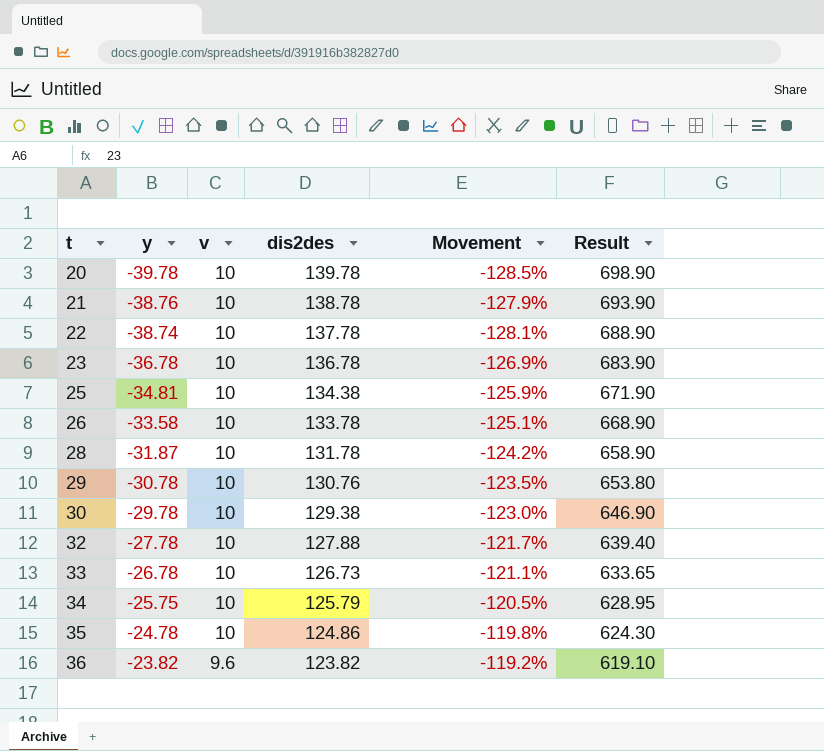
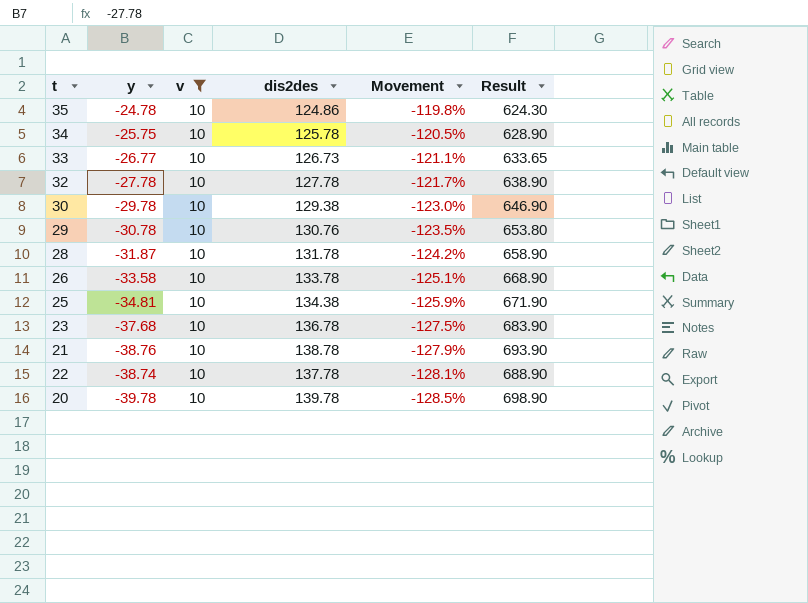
filter: none -> v = 10
row order: t ascending -> Movement descending
34 | dis2des: 125.79 -> 125.78
34 | Result: 628.95 -> 628.90
33 | y: -26.78 -> -26.77
32 | dis2des: 127.88 -> 127.78
32 | Result: 639.40 -> 638.90
23 | y: -36.78 -> -37.68
23 | Movement: -126.9% -> -127.5%

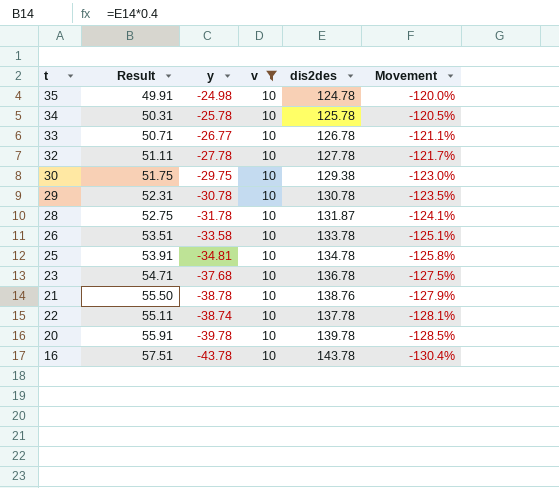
column Result | formula: [dis2des] * 5 -> [dis2des] * 0.4
column Result | position: 6 -> 2
35 | y: -24.78 -> -24.98
35 | dis2des: 124.86 -> 124.78
35 | Movement: -119.8% -> -120.0%
34 | y: -25.75 -> -25.78
33 | dis2des: 126.73 -> 126.78
30 | y: -29.78 -> -29.75
29 | dis2des: 130.76 -> 130.78
28 | y: -31.87 -> -31.78
28 | dis2des: 131.78 -> 131.87
28 | Movement: -124.2% -> -124.1%
25 | dis2des: 134.38 -> 134.78
25 | Movement: -125.9% -> -125.8%
21 | y: -38.76 -> -38.78
21 | dis2des: 138.78 -> 138.76
row 16: none -> 57.51 | -43.78 | 10 | 143.78 | -130.4%

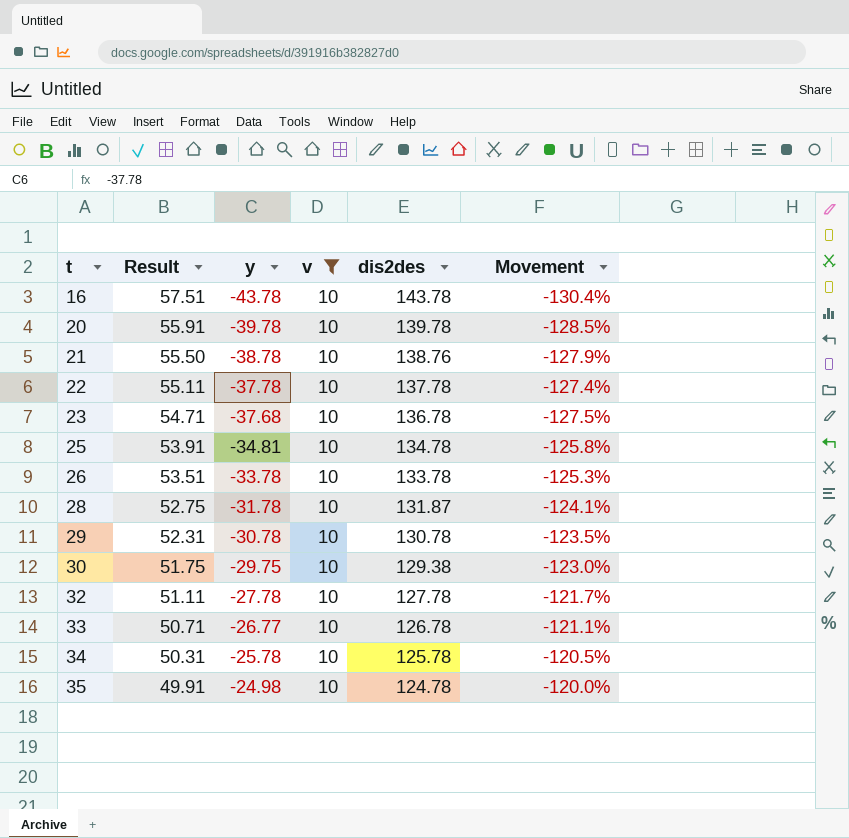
row order: Movement descending -> t ascending
22 | y: -38.74 -> -37.78
22 | Movement: -128.1% -> -127.4%
26 | y: -33.58 -> -33.78
26 | Movement: -125.1% -> -125.3%

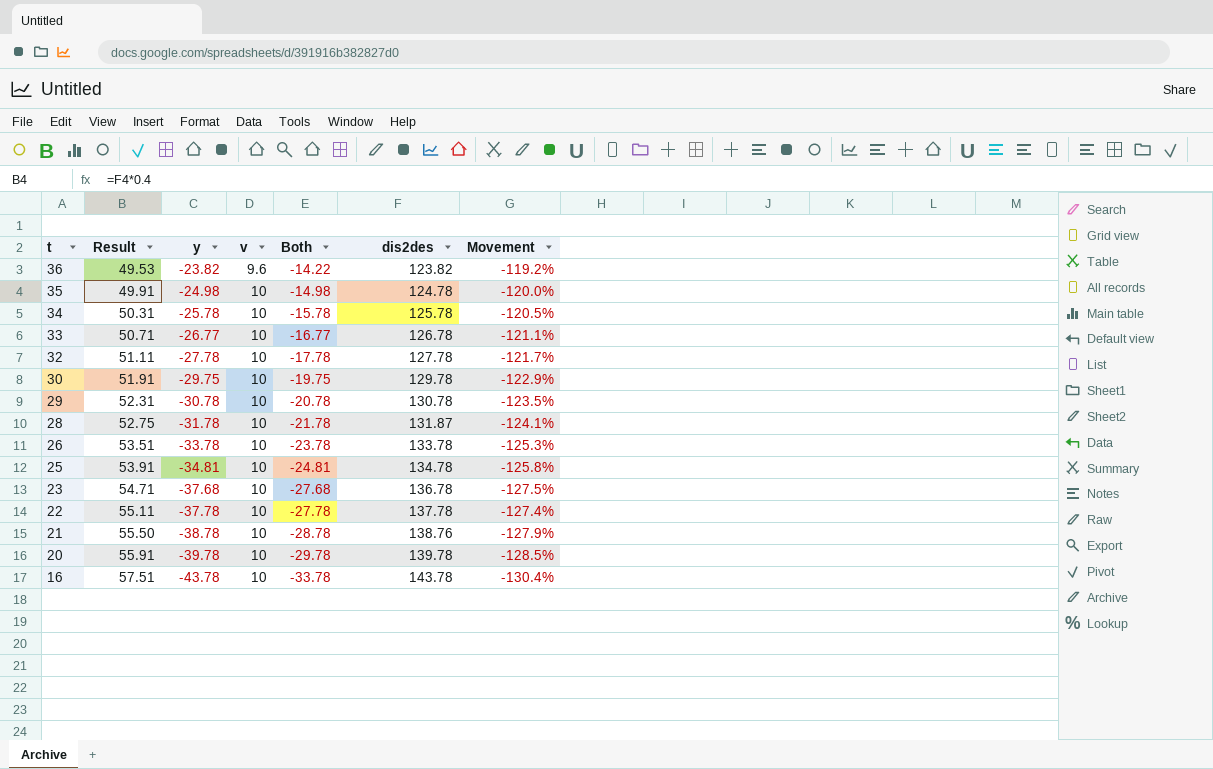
filter: v = 10 -> none
row order: t ascending -> t descending
column Both | formula: none -> [y] + [v]
30 | Result: 51.75 -> 51.91
30 | dis2des: 129.38 -> 129.78
30 | Movement: -123.0% -> -122.9%

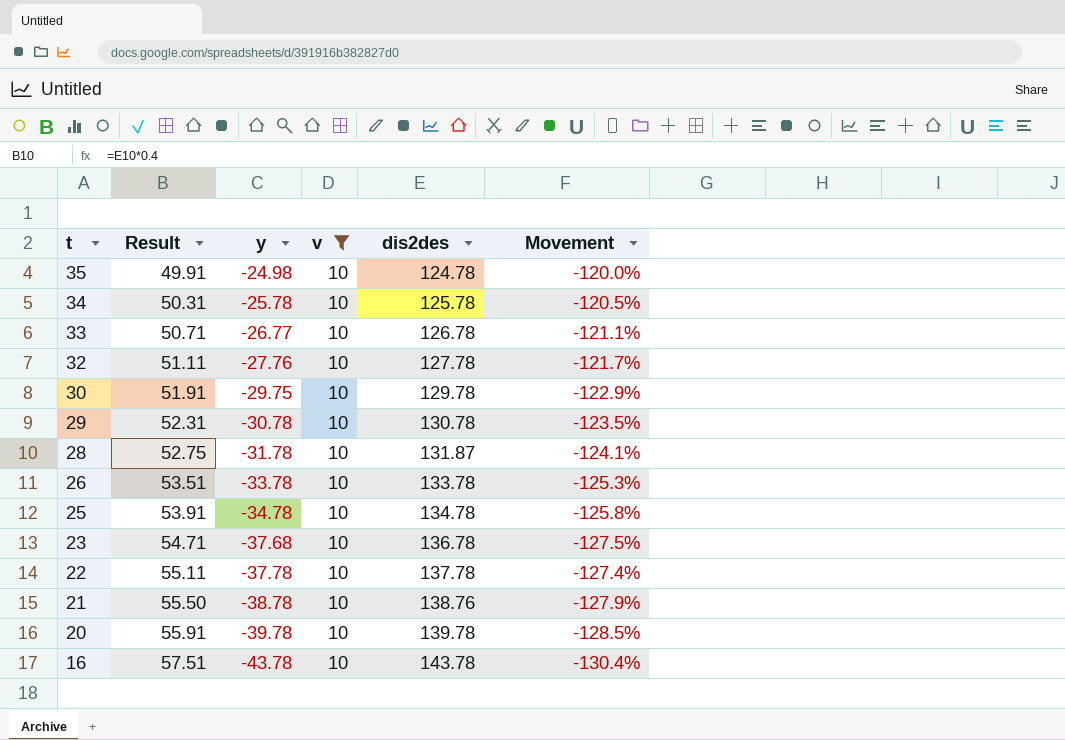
filter: none -> v = 10
column Both | formula: [y] + [v] -> none
32 | y: -27.78 -> -27.76
25 | y: -34.81 -> -34.78

